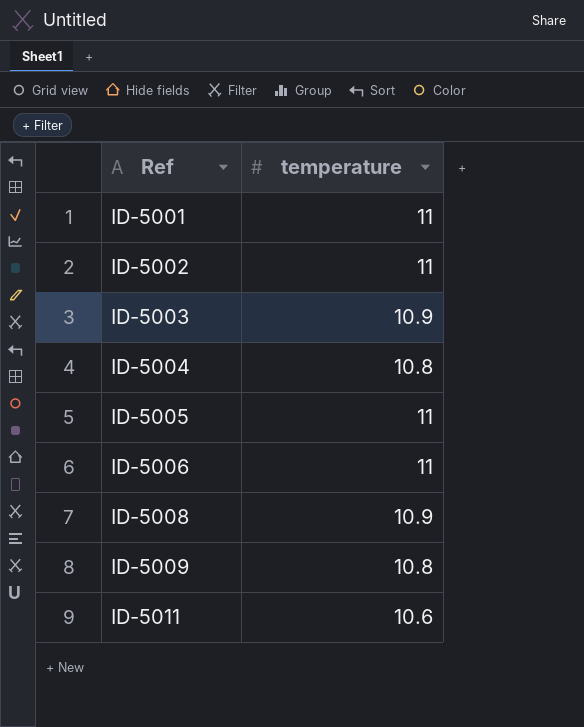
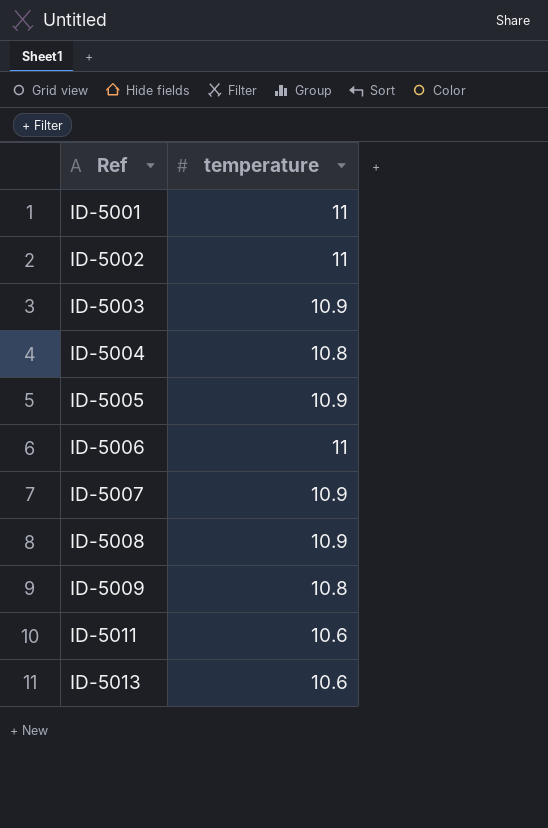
ID-5005 | temperature: 11 -> 10.9
row ID-5007: none -> 10.9
row ID-5013: none -> 10.6

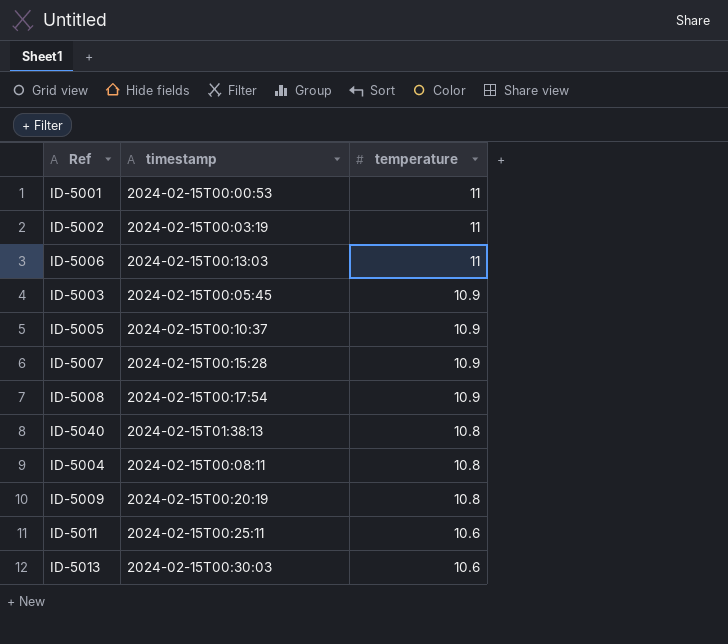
row order: Ref ascending -> temperature descending
column timestamp | position: none -> 2
row ID-5040: none -> 2024-02-15T01:38:13 | 10.8

